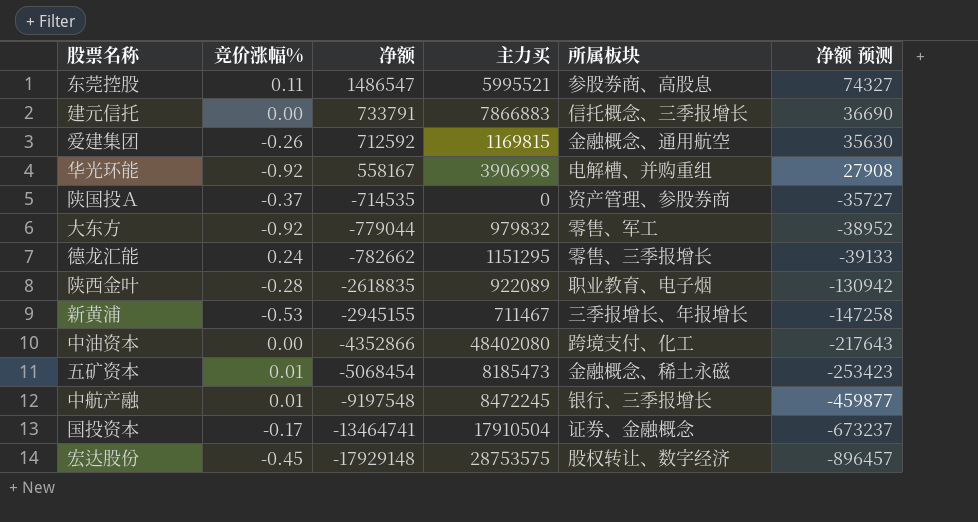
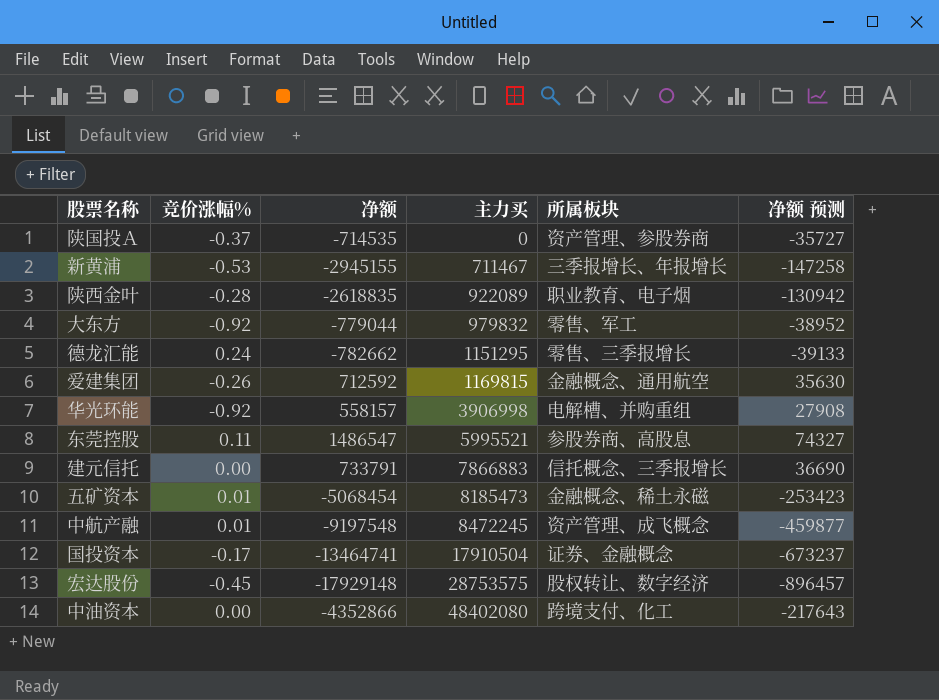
row order: 净额 descending -> 主力买 ascending
华光环能 | 净额: 558167 -> 558157
中航产融 | 所属板块: 银行、三季报增长 -> 资产管理、成飞概念

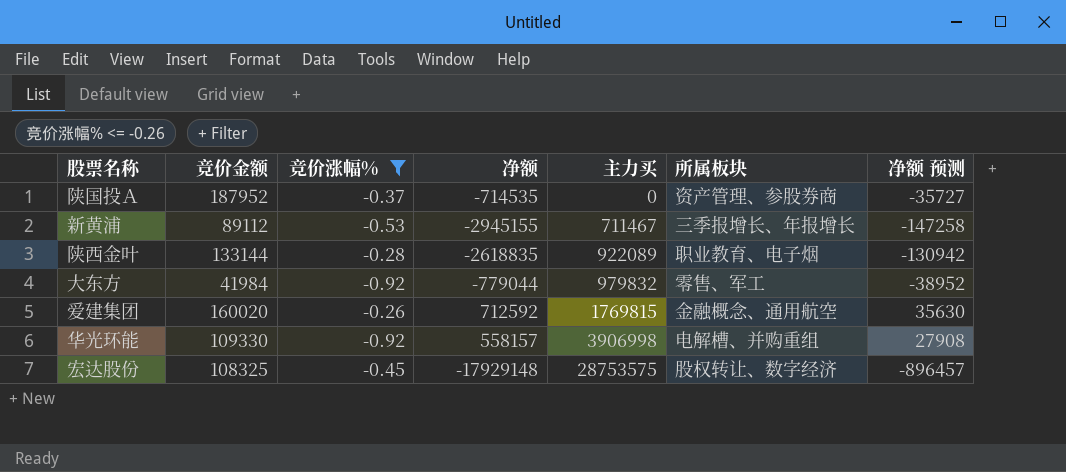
filter: none -> 竞价涨幅% <= -0.26
column 竞价金额 | position: none -> 2
爱建集团 | 主力买: 1169815 -> 1769815

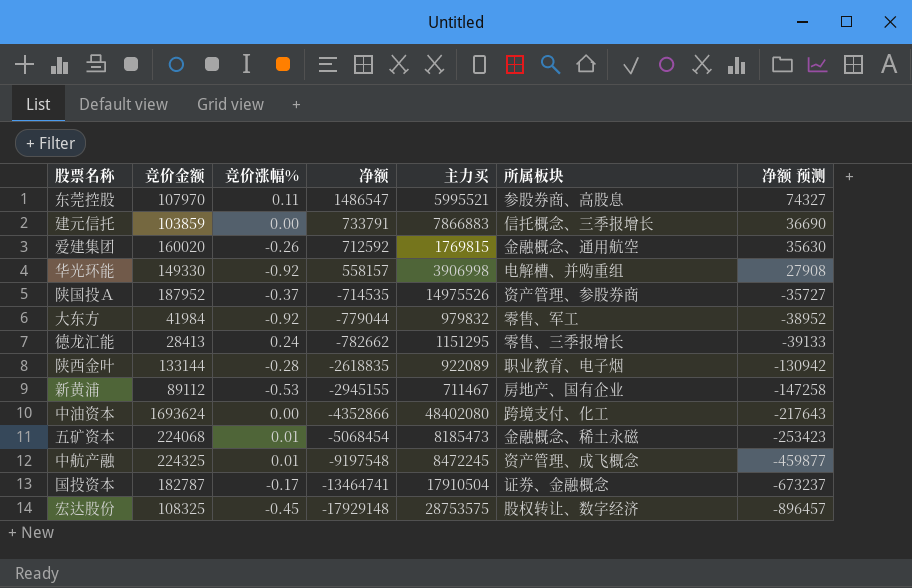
filter: 竞价涨幅% <= -0.26 -> none
row order: 主力买 ascending -> 净额 descending
华光环能 | 竞价金额: 109330 -> 149330
陕国投Ａ | 主力买: 0 -> 14975526
新黄浦 | 所属板块: 三季报增长、年报增长 -> 房地产、国有企业

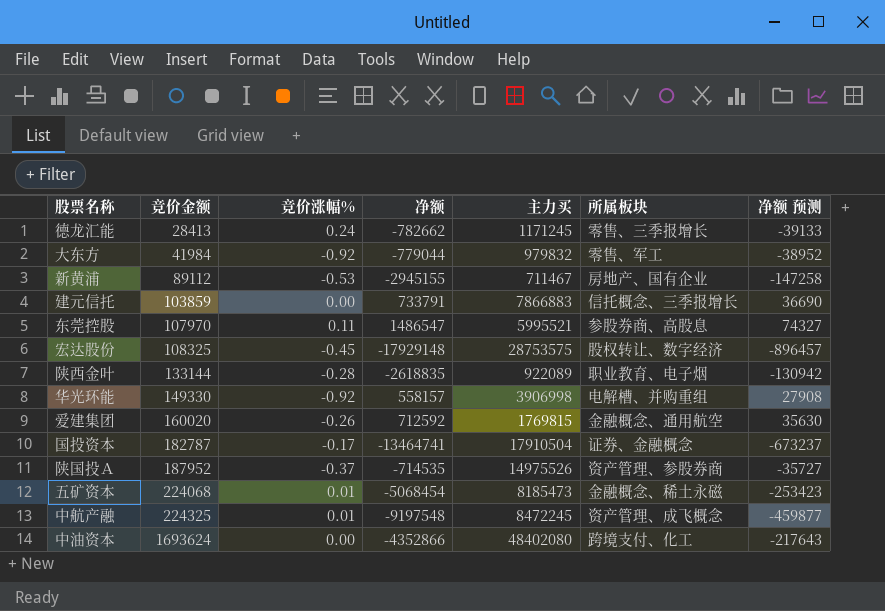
row order: 净额 descending -> 竞价金额 ascending
德龙汇能 | 主力买: 1151295 -> 1171245

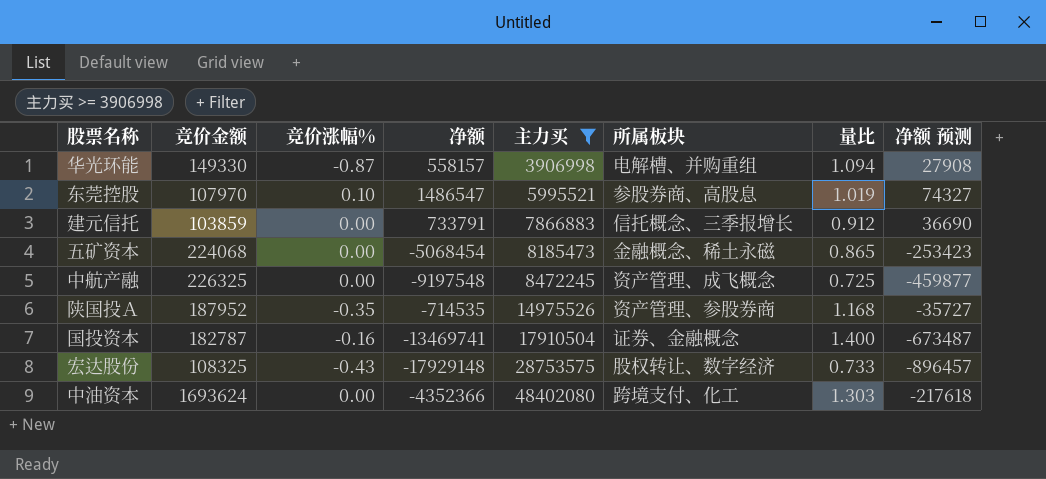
filter: none -> 主力买 >= 3906998
row order: 竞价金额 ascending -> 主力买 ascending
column 量比 | position: none -> 7
华光环能 | 竞价涨幅%: -0.92 -> -0.87
东莞控股 | 竞价涨幅%: 0.11 -> 0.10
五矿资本 | 竞价涨幅%: 0.01 -> 0.00
中航产融 | 竞价金额: 224325 -> 226325
中航产融 | 竞价涨幅%: 0.01 -> 0.00
陕国投Ａ | 竞价涨幅%: -0.37 -> -0.35
国投资本 | 竞价涨幅%: -0.17 -> -0.16
国投资本 | 净额: -13464741 -> -13469741
国投资本 | 净额 预测: -673237 -> -673487
宏达股份 | 竞价涨幅%: -0.45 -> -0.43
中油资本 | 净额: -4352866 -> -4352366
中油资本 | 净额 预测: -217643 -> -217618

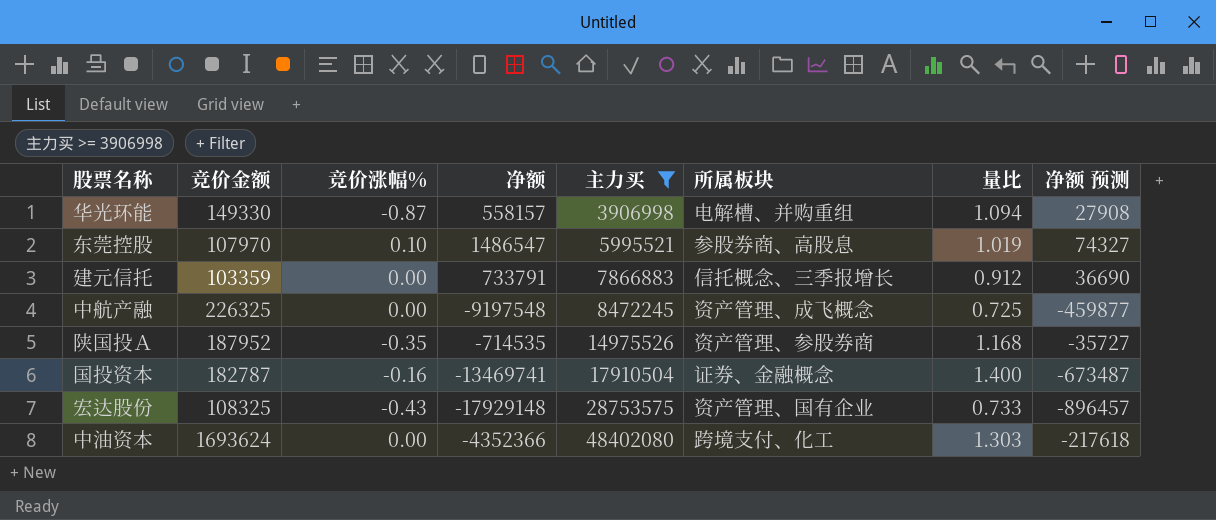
row 五矿资本: 224068 | 0.00 | -5068454 | 8185473 | 金融概念、稀土永磁 | 0.865 | -253423 -> none
建元信托 | 竞价金额: 103859 -> 103359
宏达股份 | 所属板块: 股权转让、数字经济 -> 资产管理、国有企业

